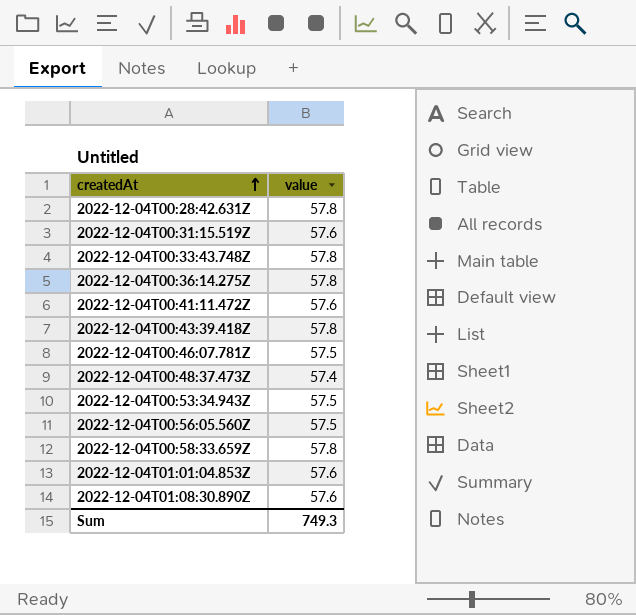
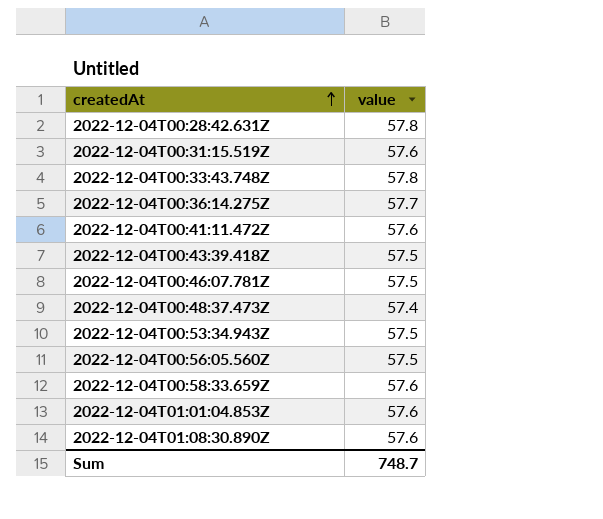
2022-12-04T00:36:14.275Z | value: 57.8 -> 57.7
2022-12-04T00:43:39.418Z | value: 57.8 -> 57.5
2022-12-04T00:58:33.659Z | value: 57.8 -> 57.6
Sum | value: 749.3 -> 748.7

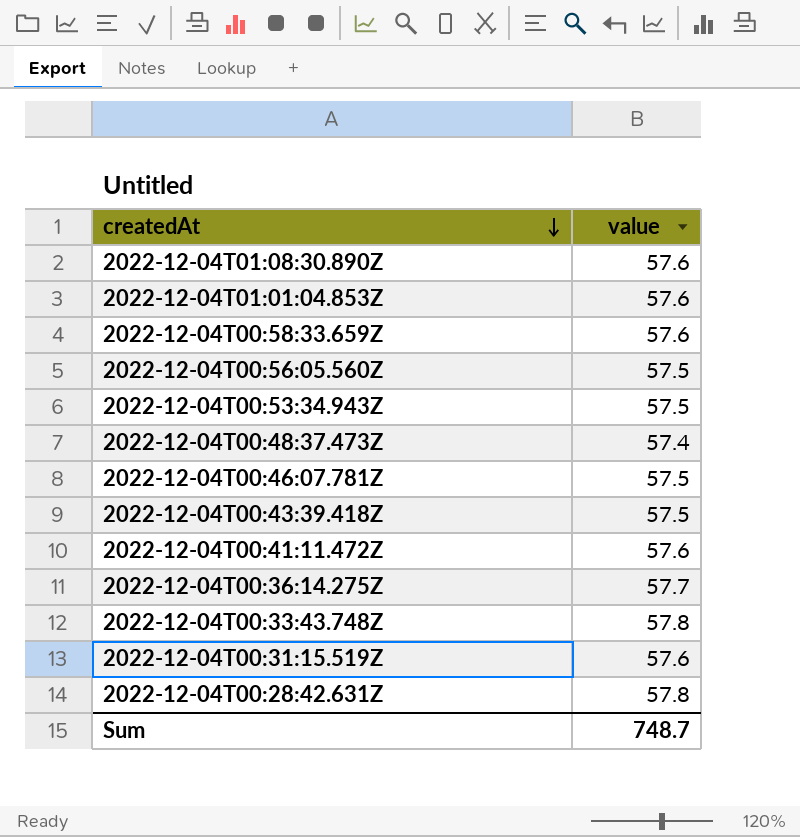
row order: createdAt ascending -> createdAt descending

